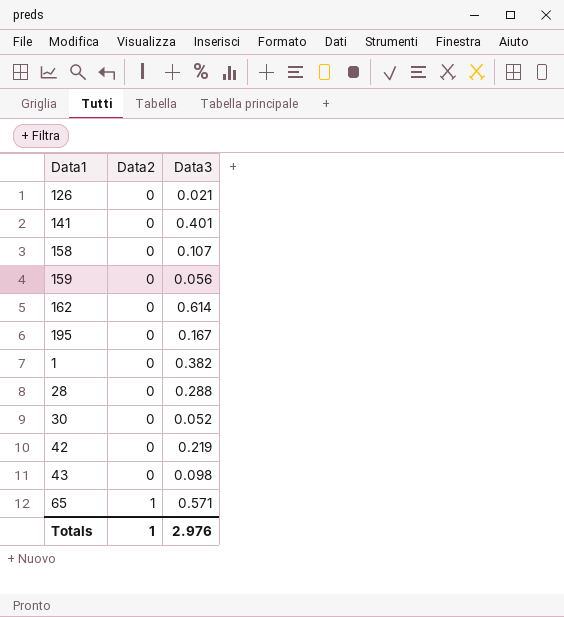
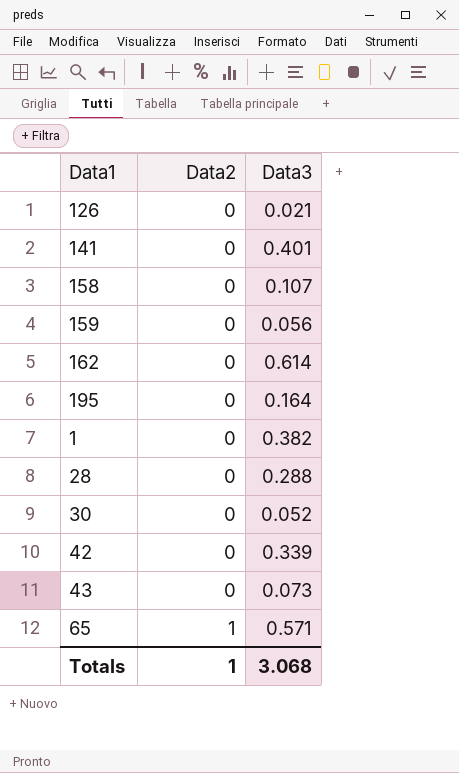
195 | Data3: 0.167 -> 0.164
42 | Data3: 0.219 -> 0.339
43 | Data3: 0.098 -> 0.073
Totals | Data3: 2.976 -> 3.068

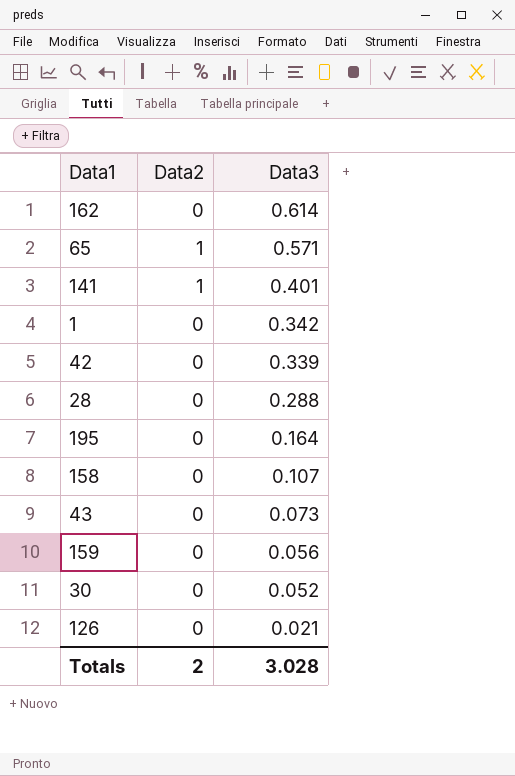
row order: Data2 ascending -> Data3 descending
141 | Data2: 0 -> 1
1 | Data3: 0.382 -> 0.342
Totals | Data2: 1 -> 2
Totals | Data3: 3.068 -> 3.028

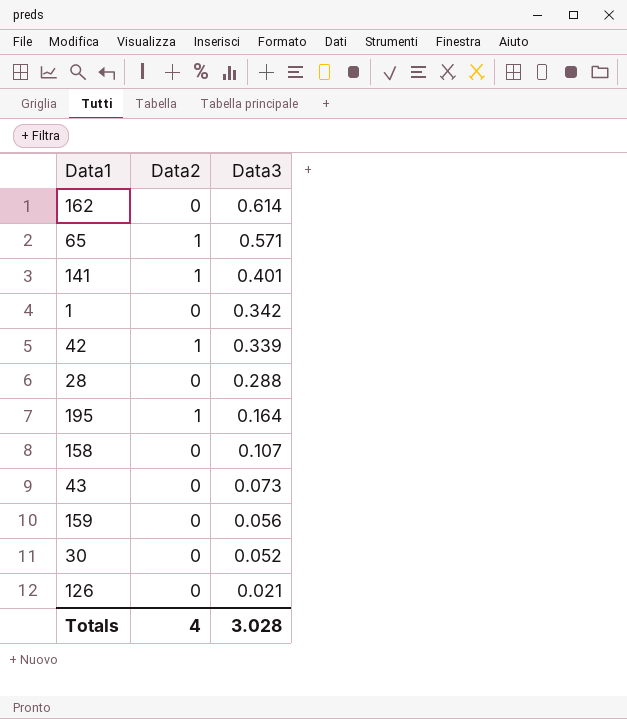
42 | Data2: 0 -> 1
195 | Data2: 0 -> 1
Totals | Data2: 2 -> 4

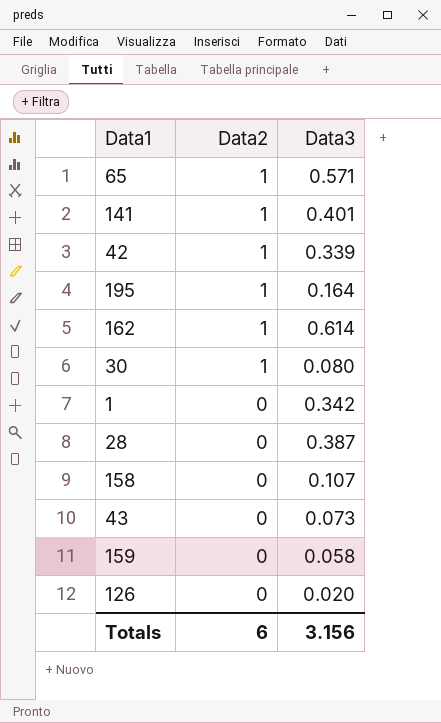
row order: Data3 descending -> Data2 descending
162 | Data2: 0 -> 1
30 | Data2: 0 -> 1
30 | Data3: 0.052 -> 0.080
28 | Data3: 0.288 -> 0.387
159 | Data3: 0.056 -> 0.058
126 | Data3: 0.021 -> 0.020
Totals | Data2: 4 -> 6
Totals | Data3: 3.028 -> 3.156

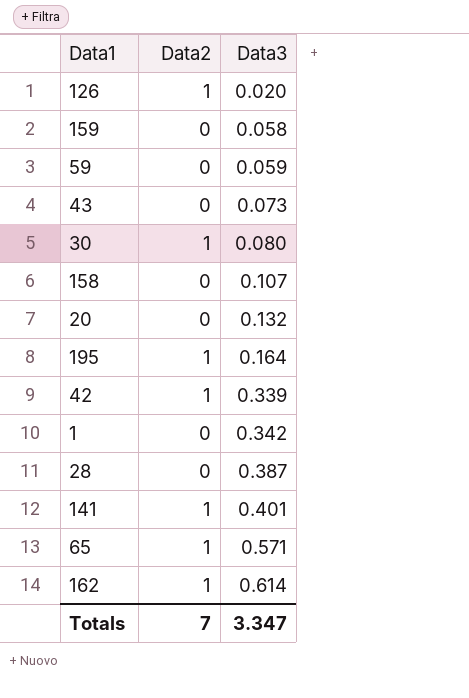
row order: Data2 descending -> Data3 ascending
126 | Data2: 0 -> 1
row 59: none -> 0 | 0.059
row 20: none -> 0 | 0.132
Totals | Data2: 6 -> 7
Totals | Data3: 3.156 -> 3.347

